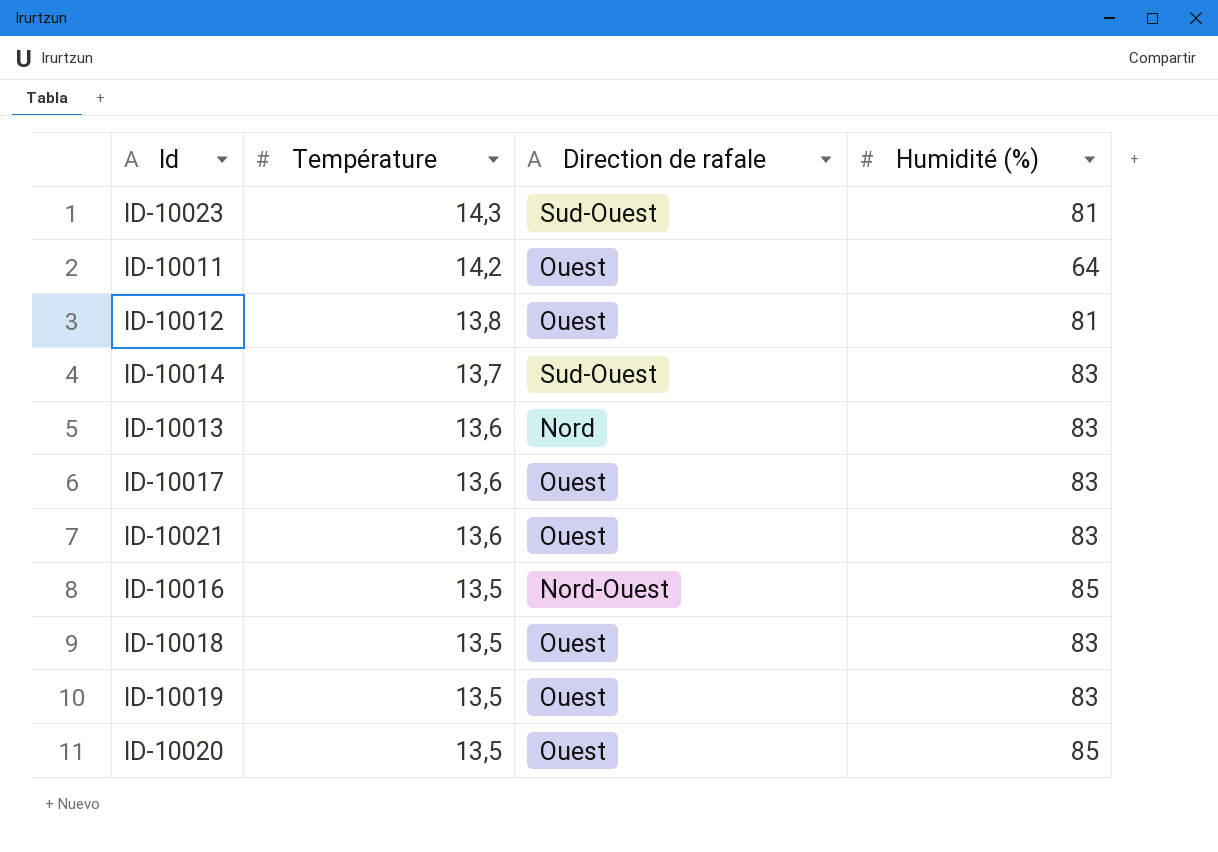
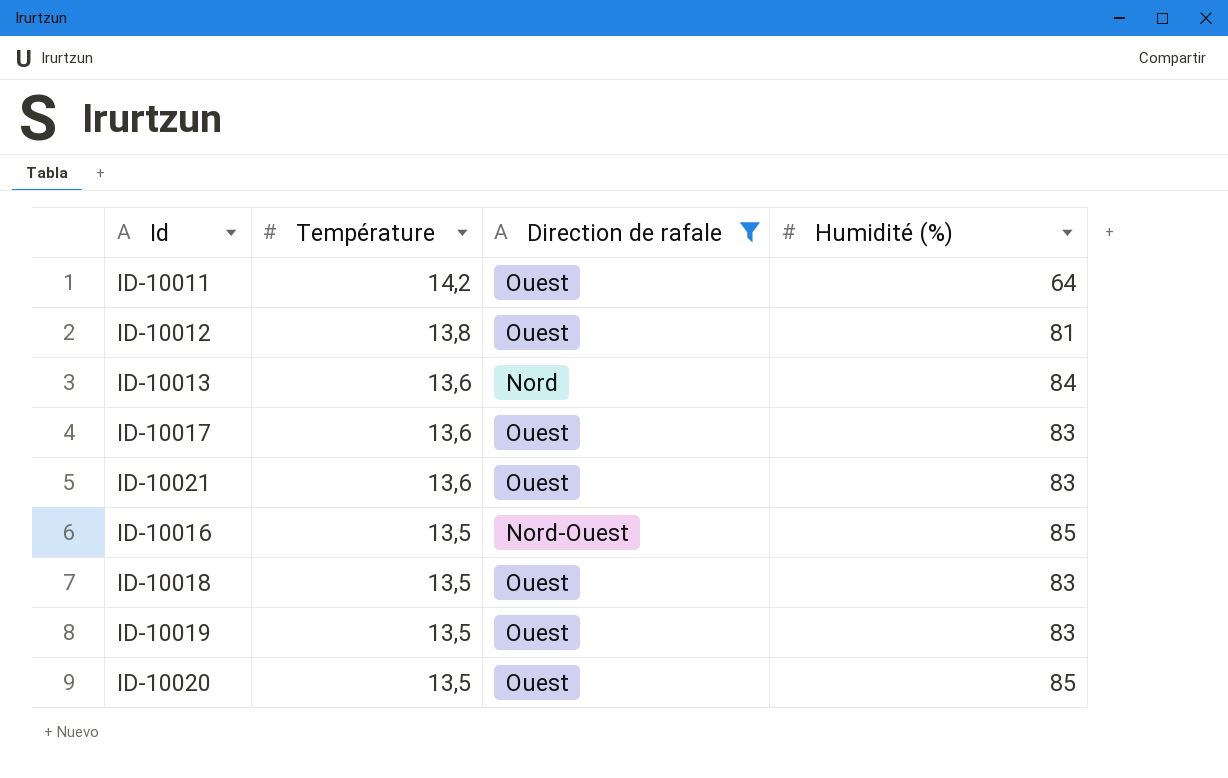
filter: none -> Direction de rafale != Sud-Ouest
ID-10013 | Humidité (%): 83 -> 84

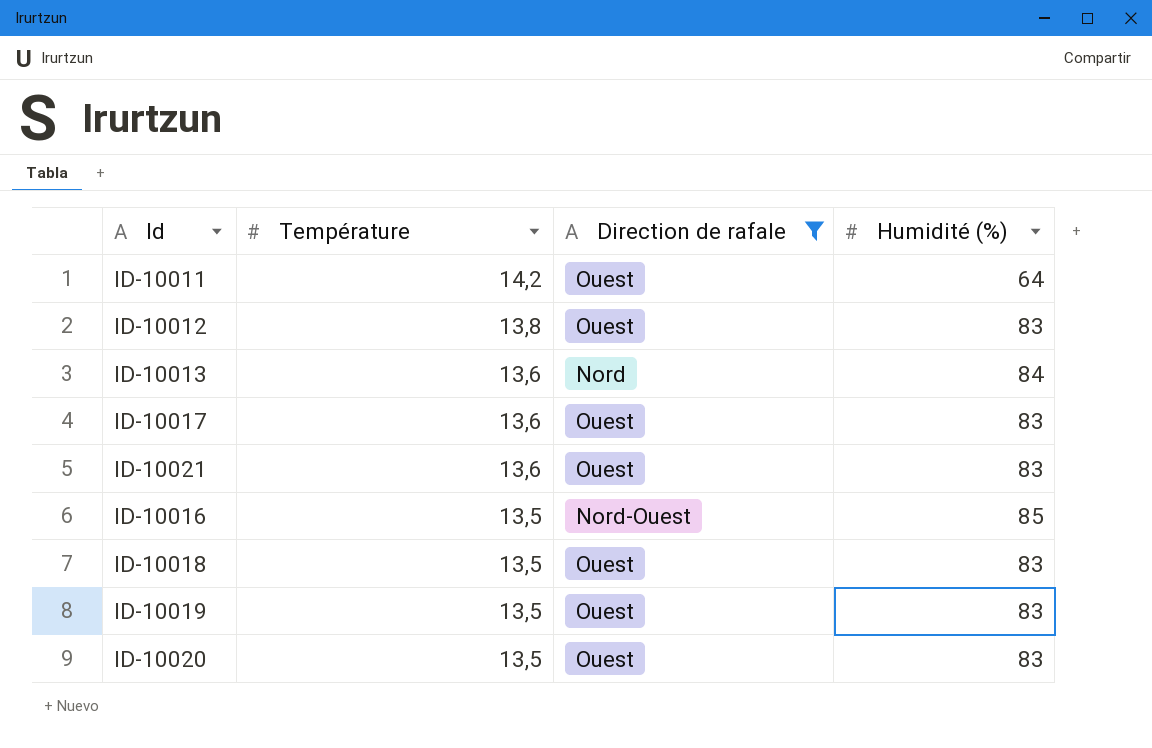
ID-10012 | Humidité (%): 81 -> 83
ID-10020 | Humidité (%): 85 -> 83

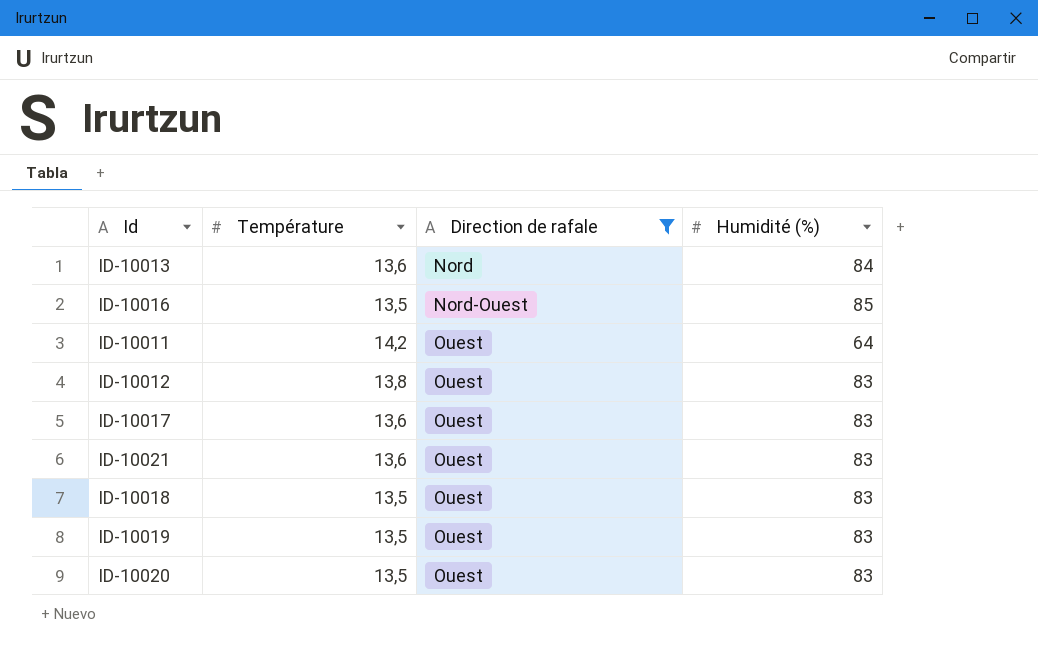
row order: Température descending -> Direction de rafale ascending

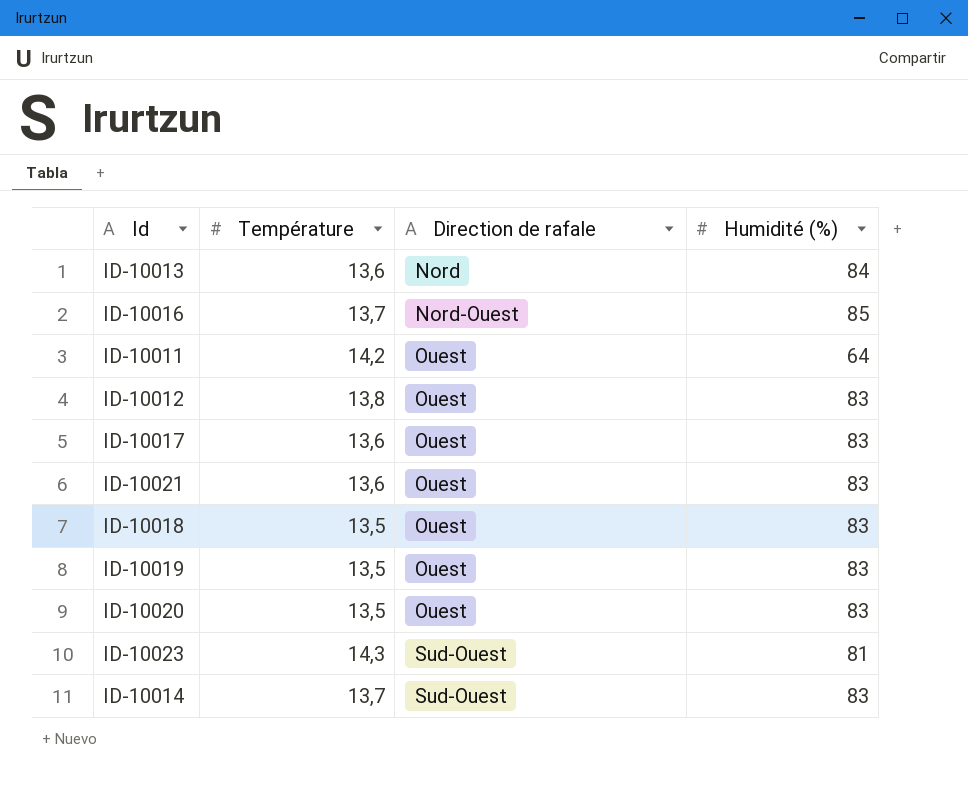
filter: Direction de rafale != Sud-Ouest -> none
ID-10016 | Température: 13,5 -> 13,7

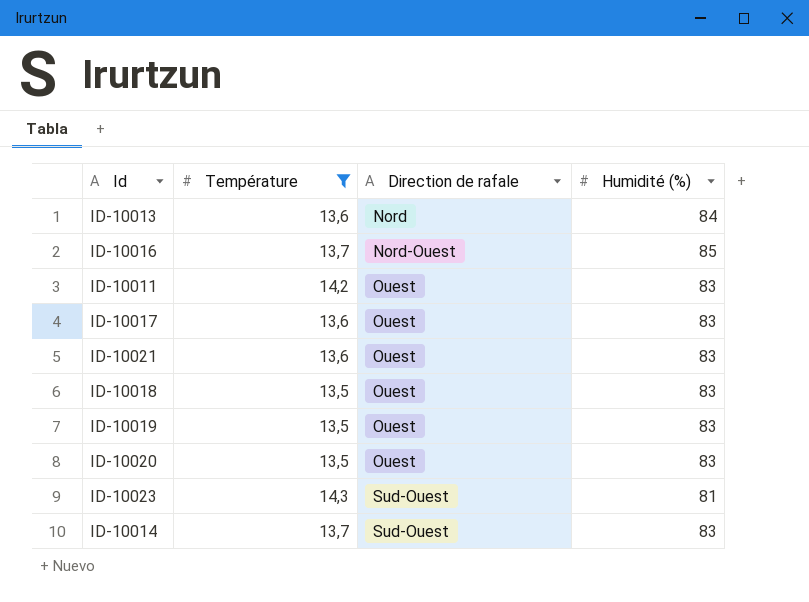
filter: none -> Température != 13,8
ID-10011 | Humidité (%): 64 -> 83

